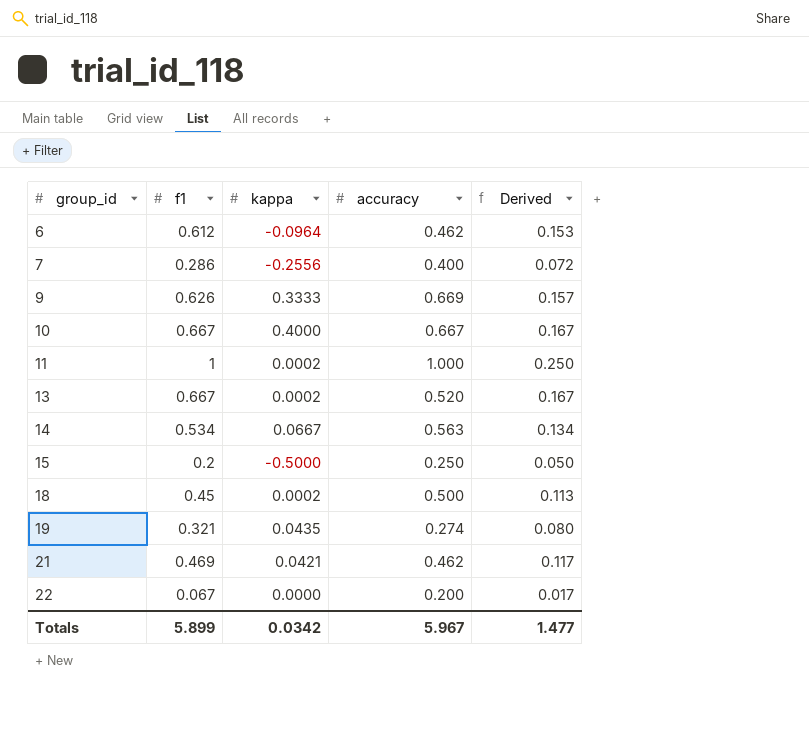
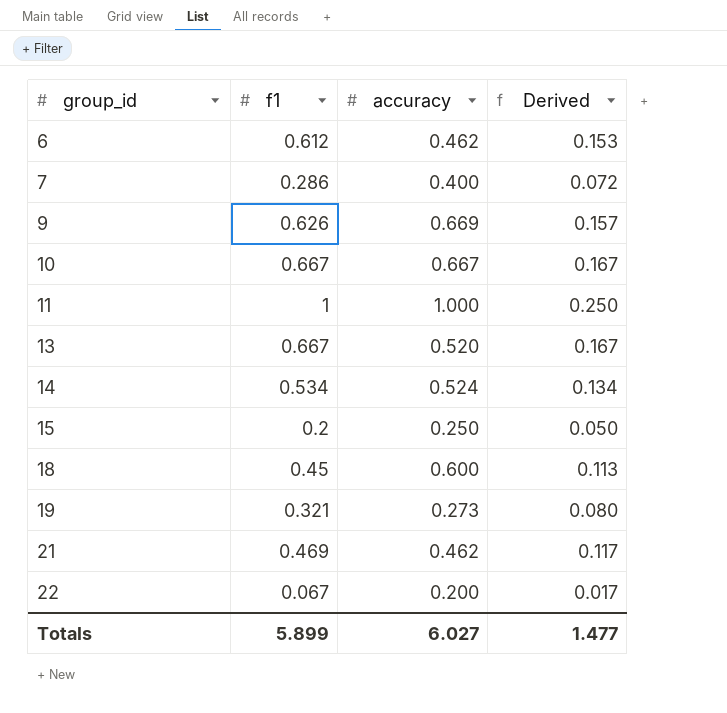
column kappa | position: 3 -> none
14 | accuracy: 0.563 -> 0.524
18 | accuracy: 0.500 -> 0.600
19 | accuracy: 0.274 -> 0.273
Totals | accuracy: 5.967 -> 6.027

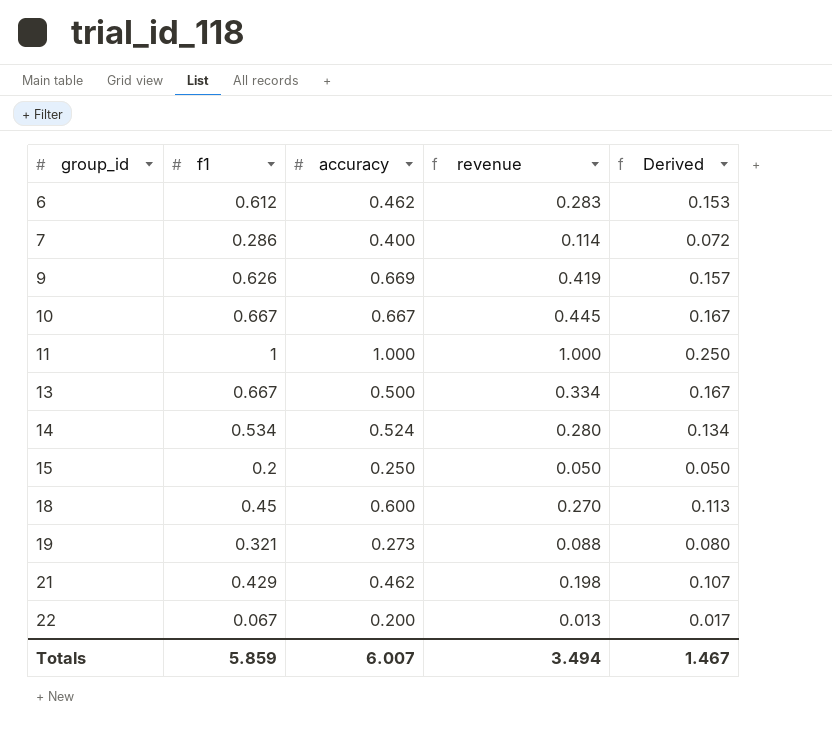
column revenue | formula: none -> [f1] * [accuracy]
13 | accuracy: 0.520 -> 0.500
21 | f1: 0.469 -> 0.429
21 | Derived: 0.117 -> 0.107
Totals | f1: 5.899 -> 5.859
Totals | accuracy: 6.027 -> 6.007
Totals | Derived: 1.477 -> 1.467

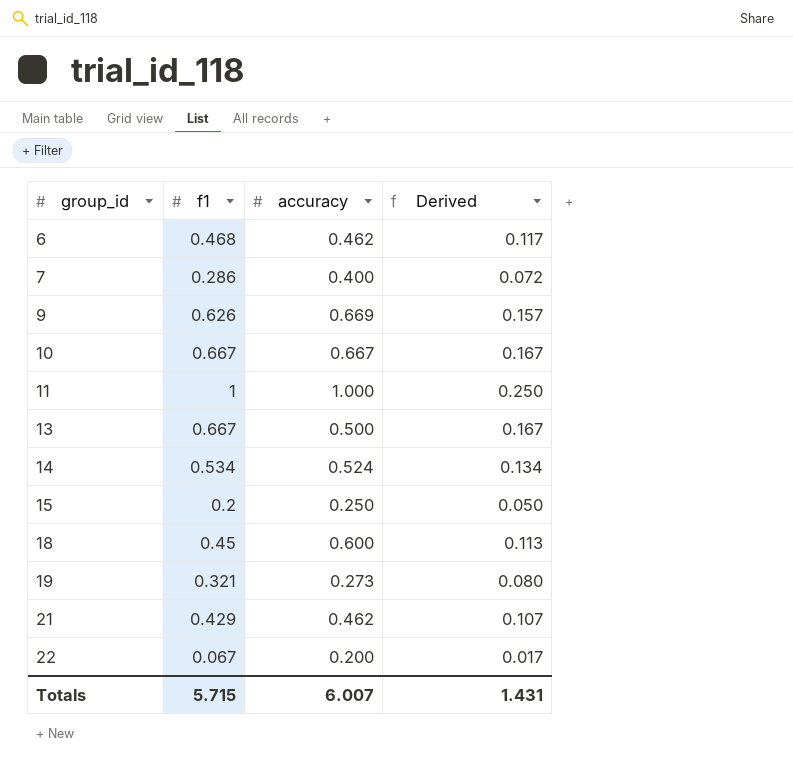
column revenue | formula: [f1] * [accuracy] -> none
6 | f1: 0.612 -> 0.468
6 | Derived: 0.153 -> 0.117
Totals | f1: 5.859 -> 5.715
Totals | Derived: 1.467 -> 1.431

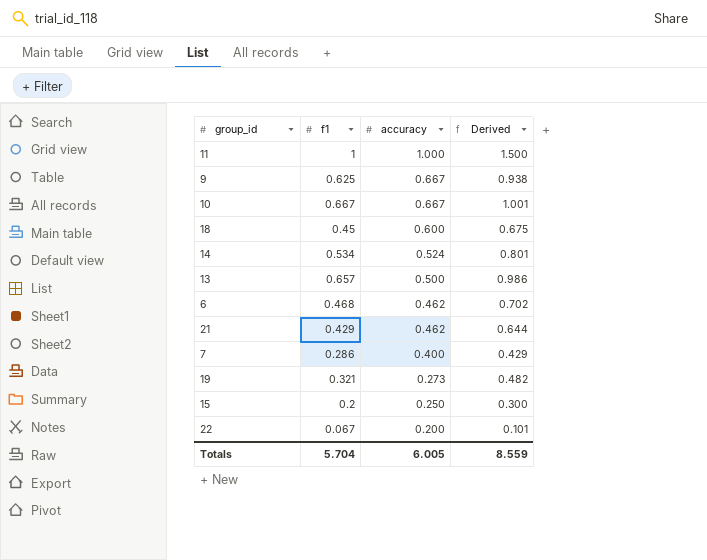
row order: group_id ascending -> accuracy descending
column Derived | formula: [f1] * 0.25 -> [f1] * 1.5
9 | f1: 0.626 -> 0.625
9 | accuracy: 0.669 -> 0.667
13 | f1: 0.667 -> 0.657
Totals | f1: 5.715 -> 5.704
Totals | accuracy: 6.007 -> 6.005
Totals | Derived: 1.431 -> 8.559

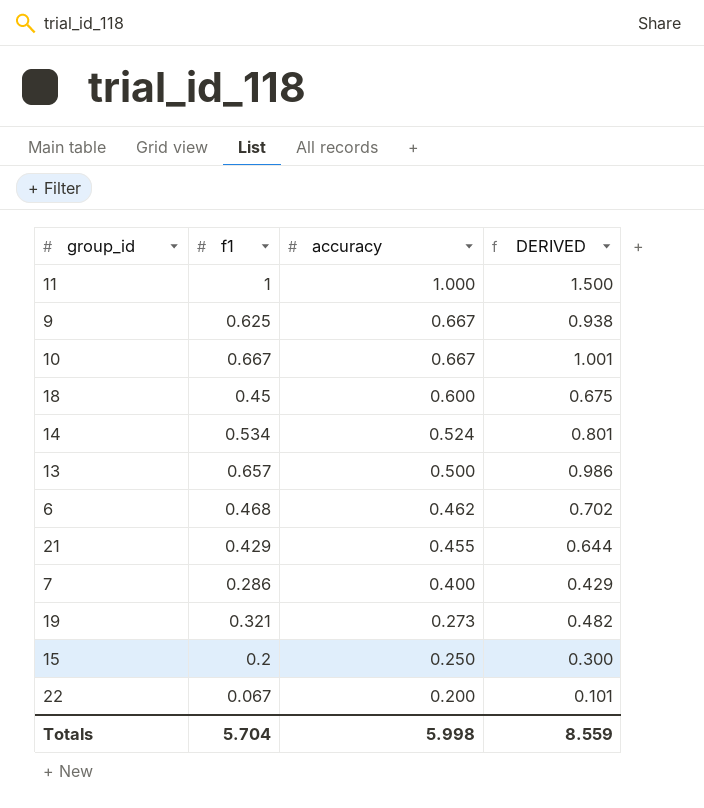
column name: Derived -> DERIVED
21 | accuracy: 0.462 -> 0.455
Totals | accuracy: 6.005 -> 5.998

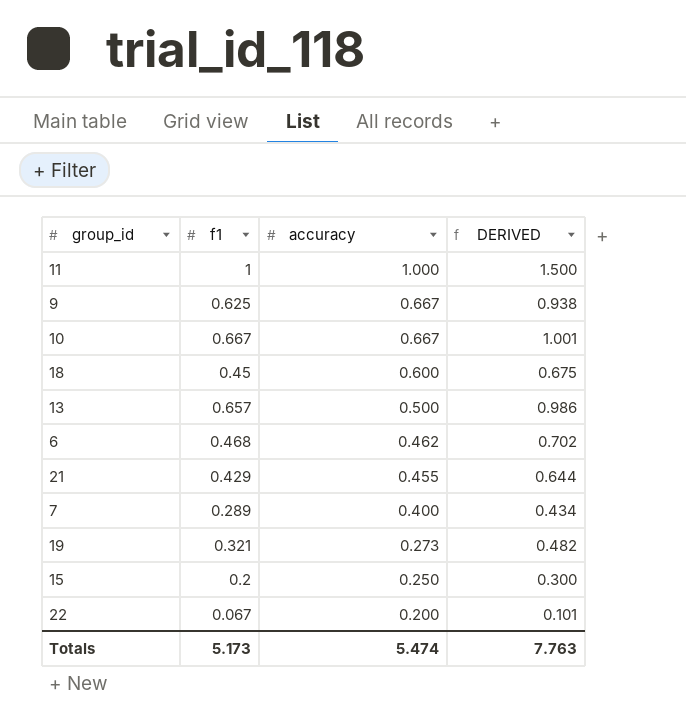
row 14: 0.534 | 0.524 | 0.801 -> none
7 | f1: 0.286 -> 0.289
7 | DERIVED: 0.429 -> 0.434
Totals | f1: 5.704 -> 5.173
Totals | accuracy: 5.998 -> 5.474
Totals | DERIVED: 8.559 -> 7.763

